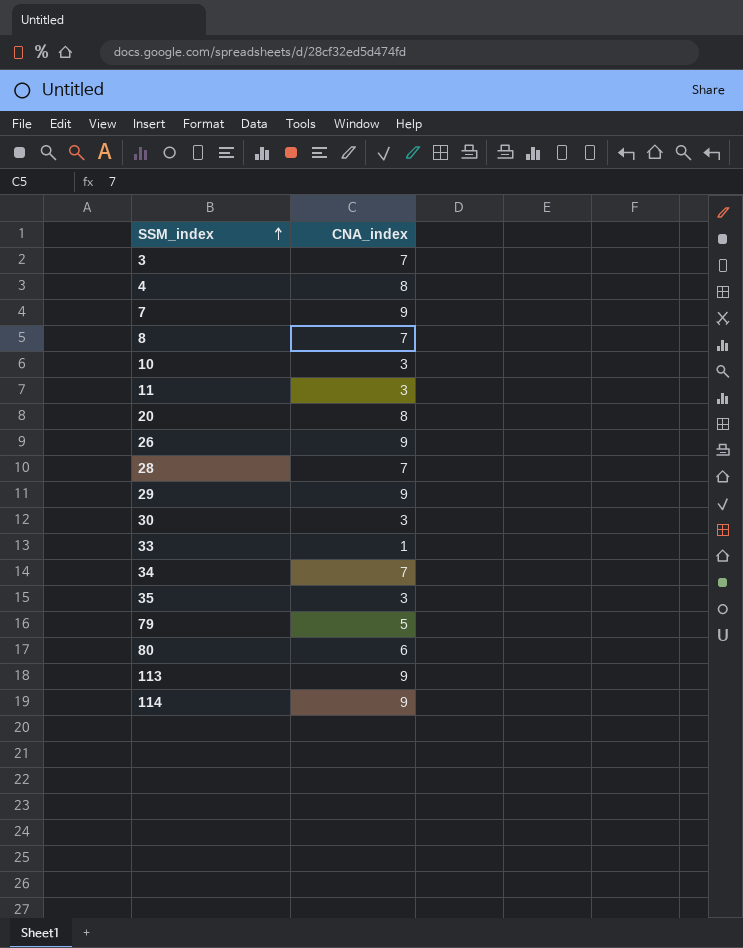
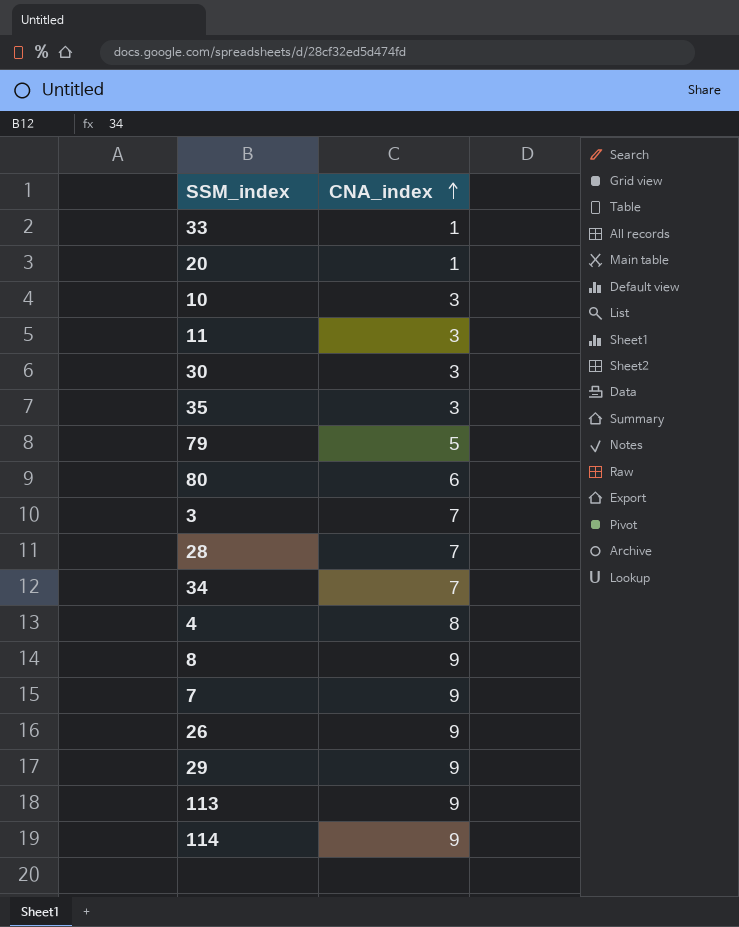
row order: SSM_index ascending -> CNA_index ascending
20 | CNA_index: 8 -> 1
8 | CNA_index: 7 -> 9

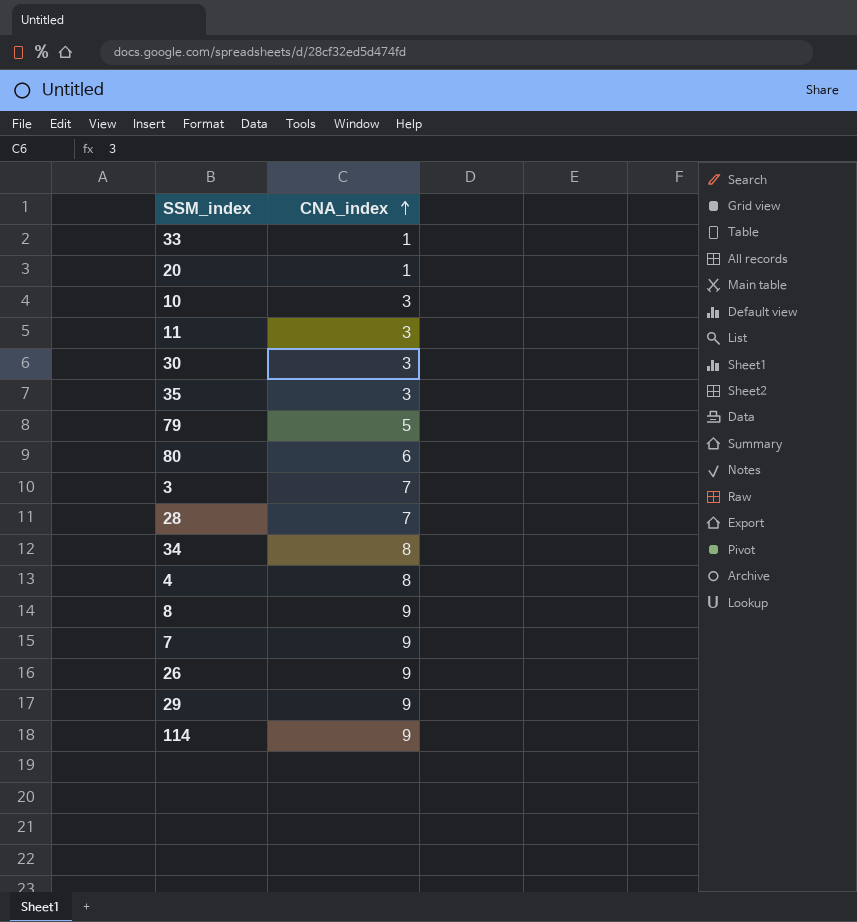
row 113: 9 -> none
34 | CNA_index: 7 -> 8

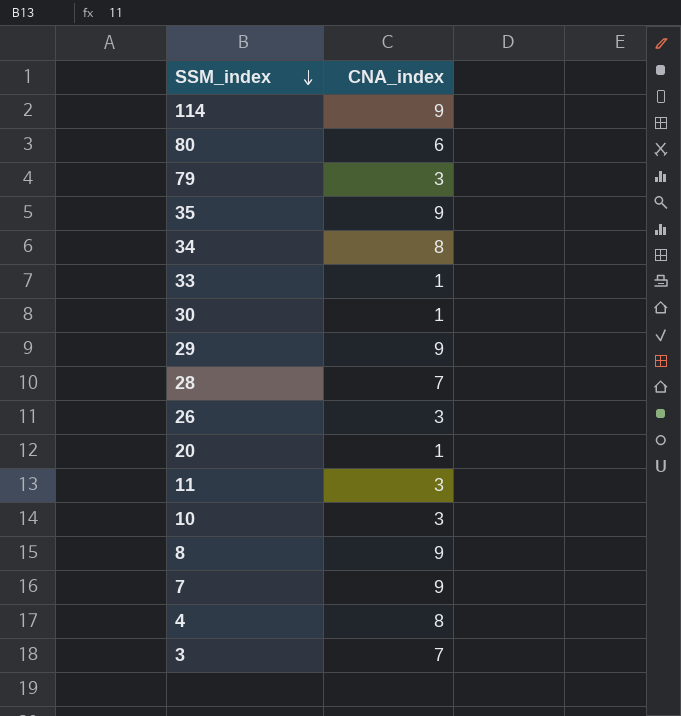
row order: CNA_index ascending -> SSM_index descending
79 | CNA_index: 5 -> 3
35 | CNA_index: 3 -> 9
30 | CNA_index: 3 -> 1
26 | CNA_index: 9 -> 3

